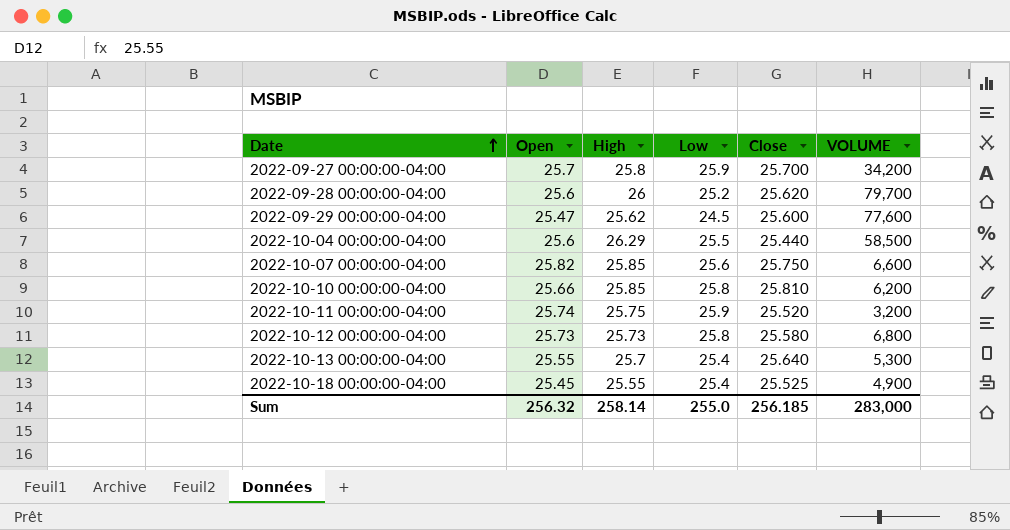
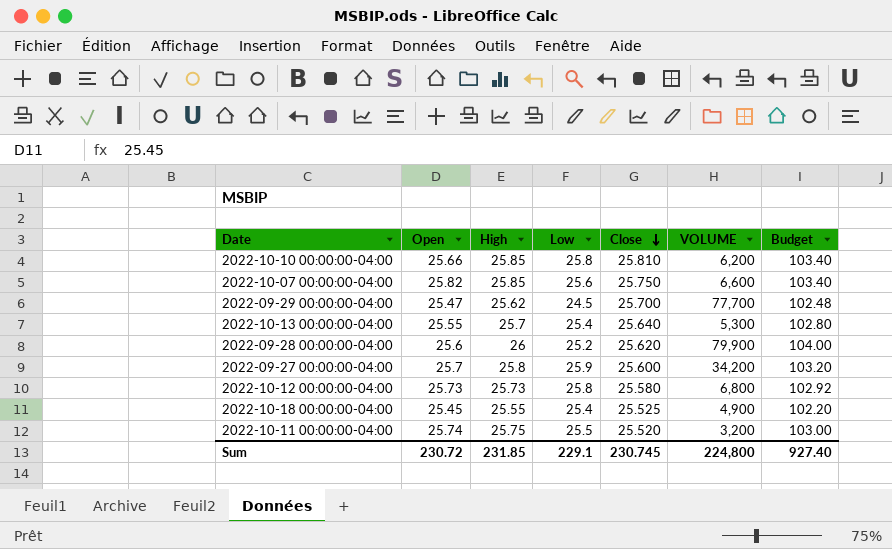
row order: Date ascending -> Close descending
column Budget | formula: none -> [High] * 4
row 2022-10-04 00:00:00-04:00: 25.6 | 26.29 | 25.5 | 25.440 | 58,500 -> none
2022-09-29 00:00:00-04:00 | Close: 25.600 -> 25.700
2022-09-29 00:00:00-04:00 | VOLUME: 77,600 -> 77,700
2022-09-28 00:00:00-04:00 | VOLUME: 79,700 -> 79,900
2022-09-27 00:00:00-04:00 | Close: 25.700 -> 25.600
2022-10-11 00:00:00-04:00 | Low: 25.9 -> 25.5
Sum | Open: 256.32 -> 230.72
Sum | High: 258.14 -> 231.85
Sum | Low: 255.0 -> 229.1
Sum | Close: 256.185 -> 230.745
Sum | VOLUME: 283,000 -> 224,800

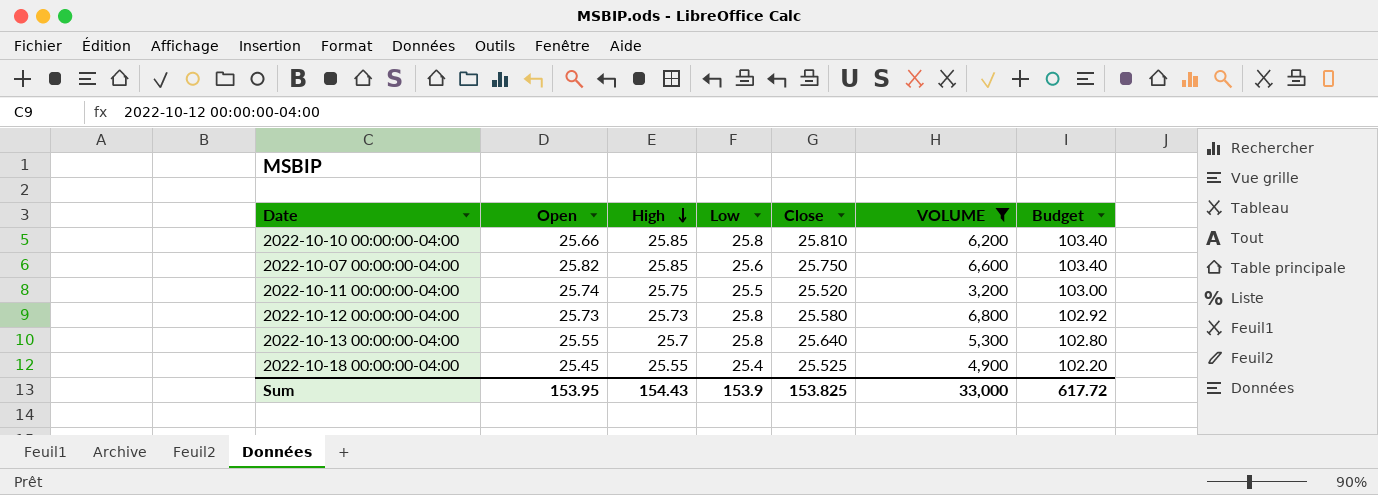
filter: none -> VOLUME <= 6,800
row order: Close descending -> High descending
2022-10-13 00:00:00-04:00 | Low: 25.4 -> 25.8
Sum | Open: 230.72 -> 153.95
Sum | High: 231.85 -> 154.43
Sum | Low: 229.1 -> 153.9
Sum | Close: 230.745 -> 153.825
Sum | VOLUME: 224,800 -> 33,000
Sum | Budget: 927.40 -> 617.72

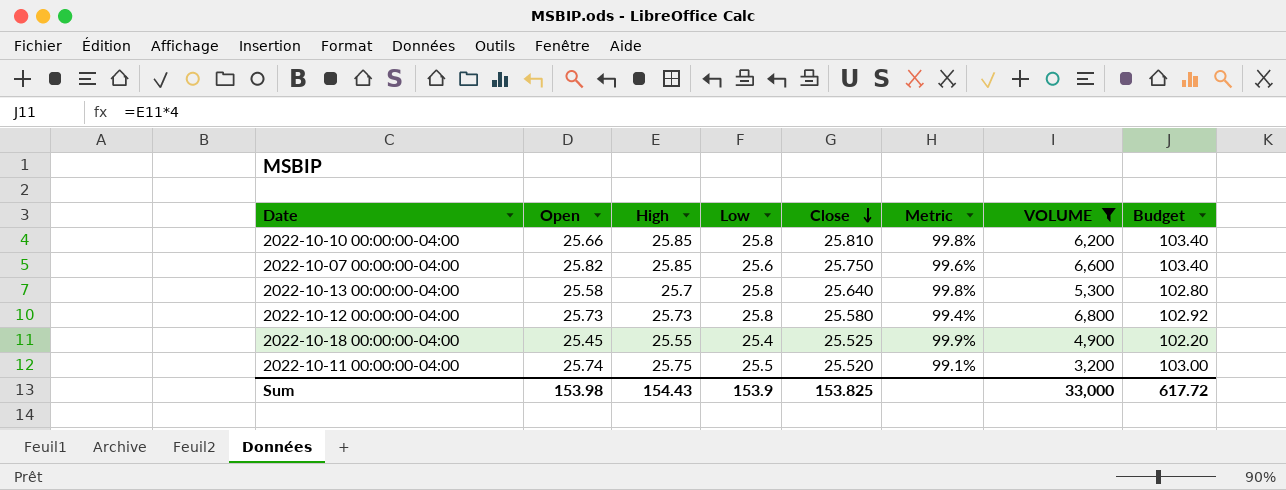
row order: High descending -> Close descending
column Metric | formula: none -> [Close] / [High]
2022-10-13 00:00:00-04:00 | Open: 25.55 -> 25.58
Sum | Open: 153.95 -> 153.98

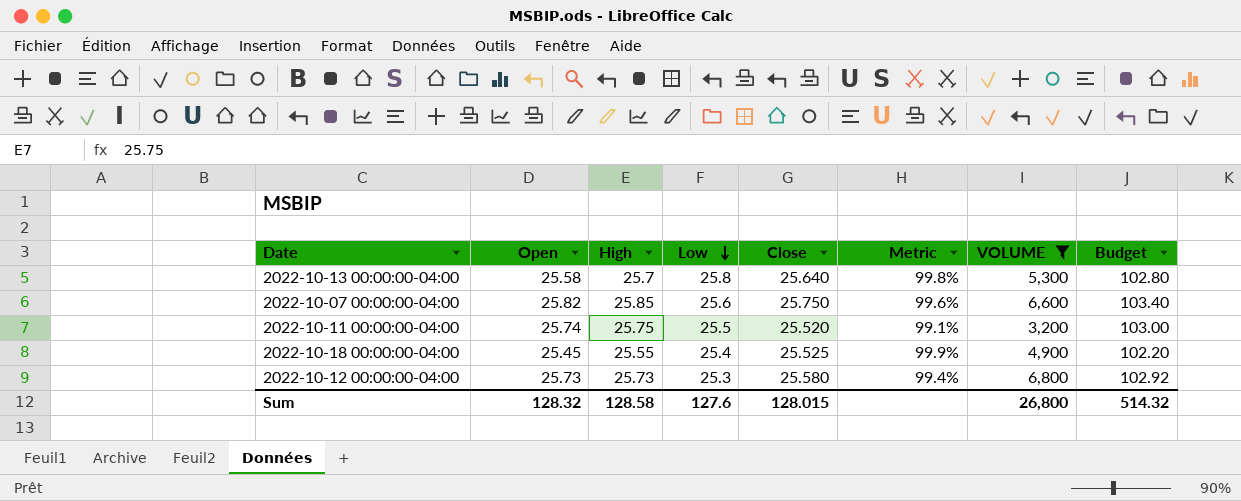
row order: Close descending -> Low descending
row 2022-10-10 00:00:00-04:00: 25.66 | 25.85 | 25.8 | 25.810 | 99.8% | 6,200 | 103.40 -> none
2022-10-12 00:00:00-04:00 | Low: 25.8 -> 25.3
Sum | Open: 153.98 -> 128.32
Sum | High: 154.43 -> 128.58
Sum | Low: 153.9 -> 127.6
Sum | Close: 153.825 -> 128.015
Sum | VOLUME: 33,000 -> 26,800
Sum | Budget: 617.72 -> 514.32

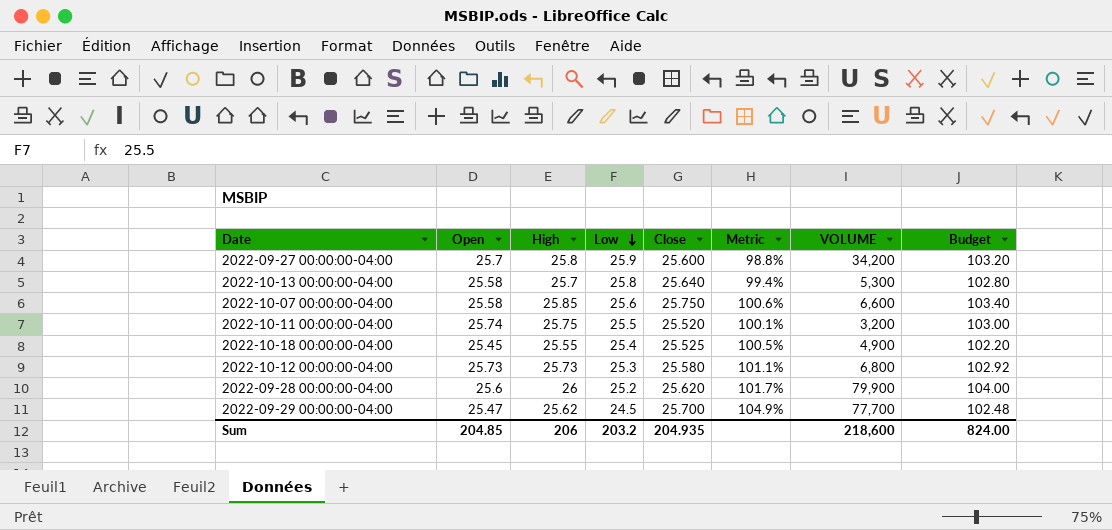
filter: VOLUME <= 6,800 -> none
column Metric | formula: [Close] / [High] -> [Close] / [Low]
2022-10-07 00:00:00-04:00 | Open: 25.82 -> 25.58
Sum | Open: 128.32 -> 204.85
Sum | High: 128.58 -> 206
Sum | Low: 127.6 -> 203.2
Sum | Close: 128.015 -> 204.935
Sum | VOLUME: 26,800 -> 218,600
Sum | Budget: 514.32 -> 824.00

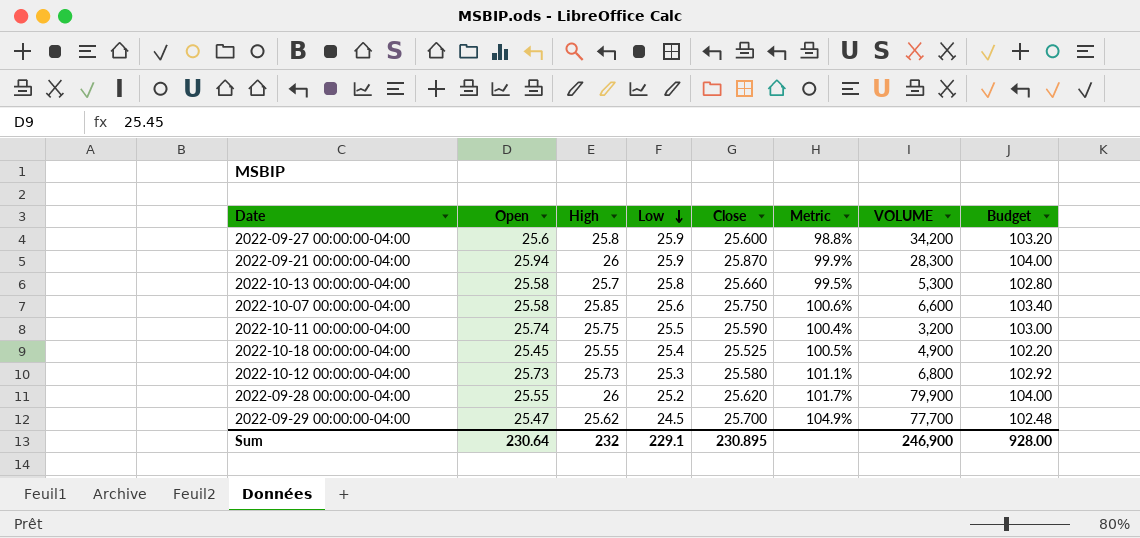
2022-09-27 00:00:00-04:00 | Open: 25.7 -> 25.6
row 2022-09-21 00:00:00-04:00: none -> 25.94 | 26 | 25.9 | 25.870 | 99.9% | 28,300 | 104.00
2022-10-13 00:00:00-04:00 | Close: 25.640 -> 25.660
2022-10-13 00:00:00-04:00 | Metric: 99.4% -> 99.5%
2022-10-11 00:00:00-04:00 | Close: 25.520 -> 25.590
2022-10-11 00:00:00-04:00 | Metric: 100.1% -> 100.4%
2022-09-28 00:00:00-04:00 | Open: 25.6 -> 25.55
Sum | Open: 204.85 -> 230.64
Sum | High: 206 -> 232
Sum | Low: 203.2 -> 229.1
Sum | Close: 204.935 -> 230.895
Sum | VOLUME: 218,600 -> 246,900
Sum | Budget: 824.00 -> 928.00

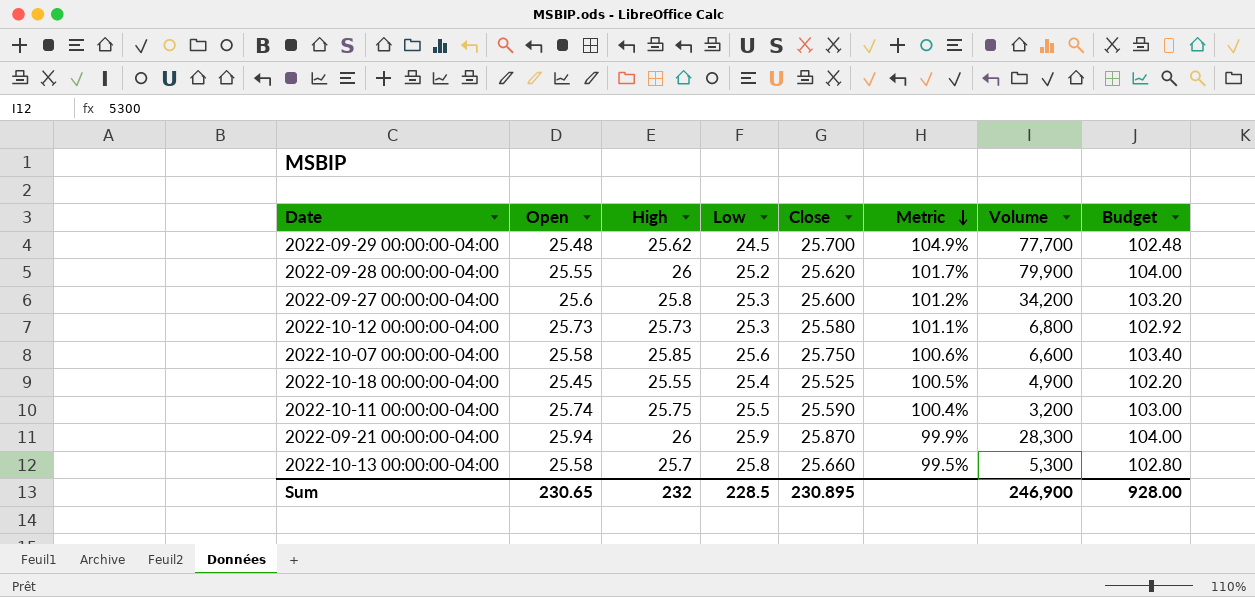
row order: Low descending -> Metric descending
column name: VOLUME -> Volume
2022-09-29 00:00:00-04:00 | Open: 25.47 -> 25.48
2022-09-27 00:00:00-04:00 | Low: 25.9 -> 25.3
2022-09-27 00:00:00-04:00 | Metric: 98.8% -> 101.2%
Sum | Open: 230.64 -> 230.65
Sum | Low: 229.1 -> 228.5

